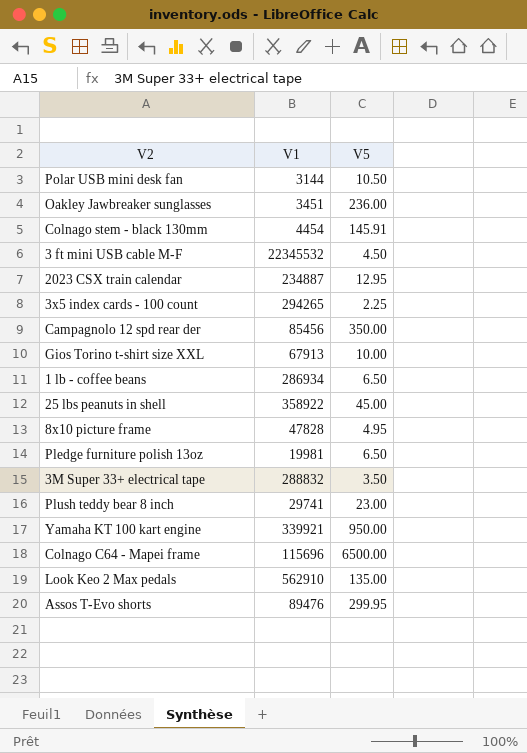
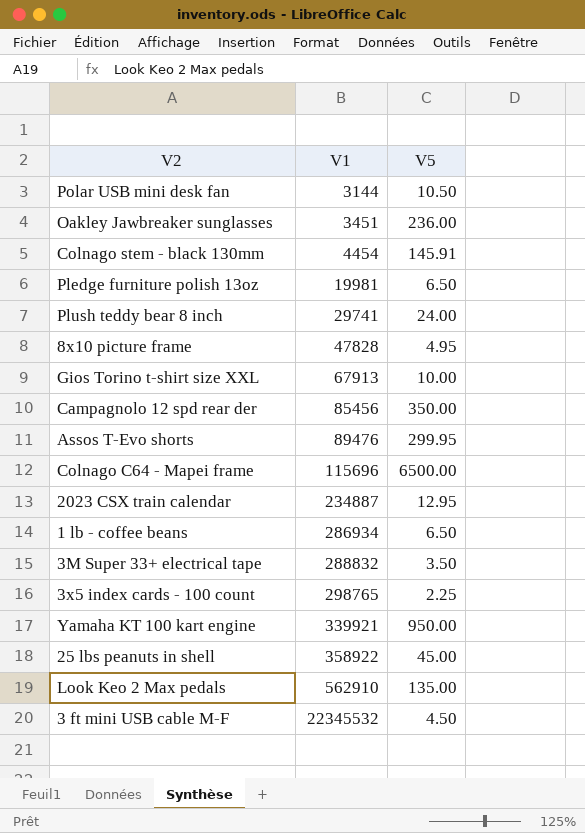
row order: none -> V1 ascending
Plush teddy bear 8 inch | V5: 23.00 -> 24.00
3x5 index cards - 100 count | V1: 294265 -> 298765

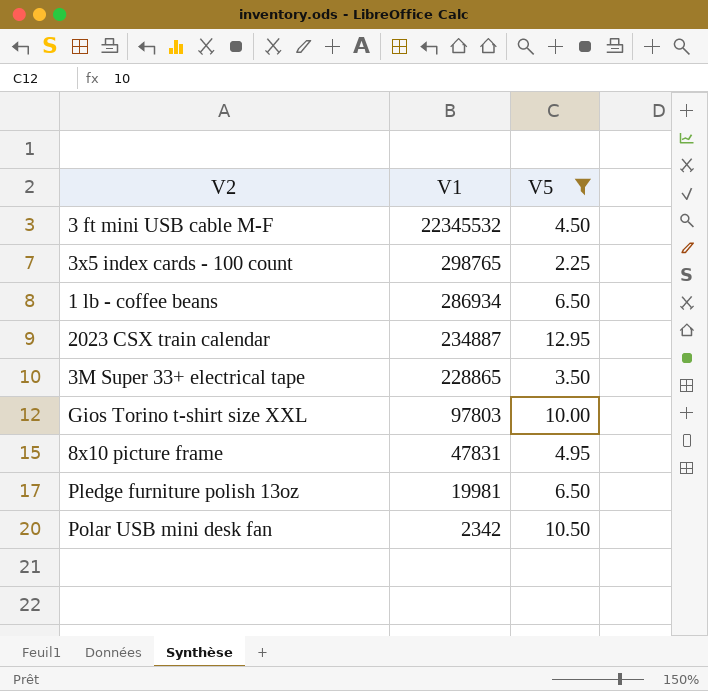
filter: none -> V5 <= 12.95
row order: V1 ascending -> V1 descending
3M Super 33+ electrical tape | V1: 288832 -> 228865
Gios Torino t-shirt size XXL | V1: 67913 -> 97803
8x10 picture frame | V1: 47828 -> 47831
Polar USB mini desk fan | V1: 3144 -> 2342

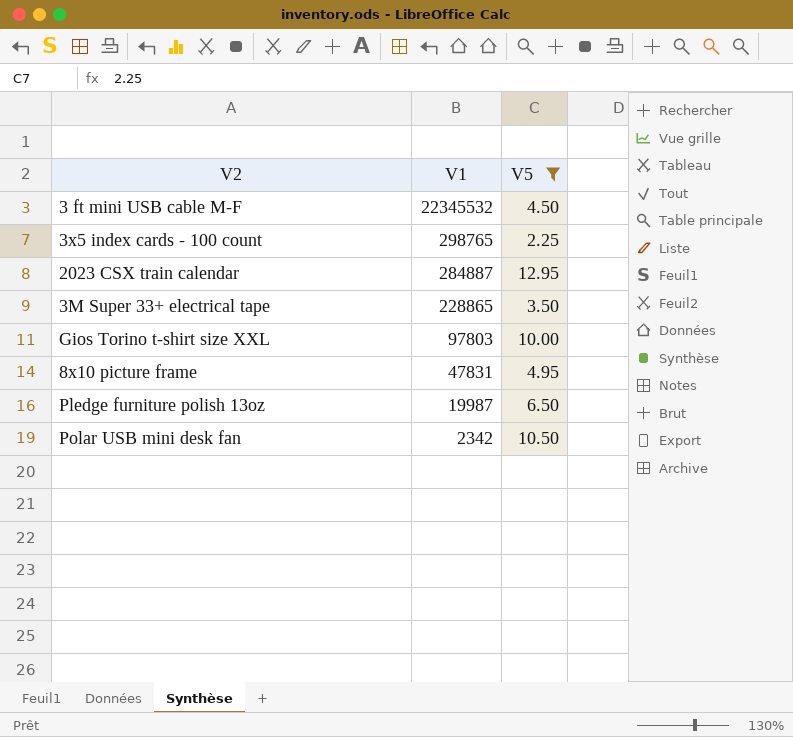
row 1 lb - coffee beans: 286934 | 6.50 -> none
2023 CSX train calendar | V1: 234887 -> 284887
Pledge furniture polish 13oz | V1: 19981 -> 19987

